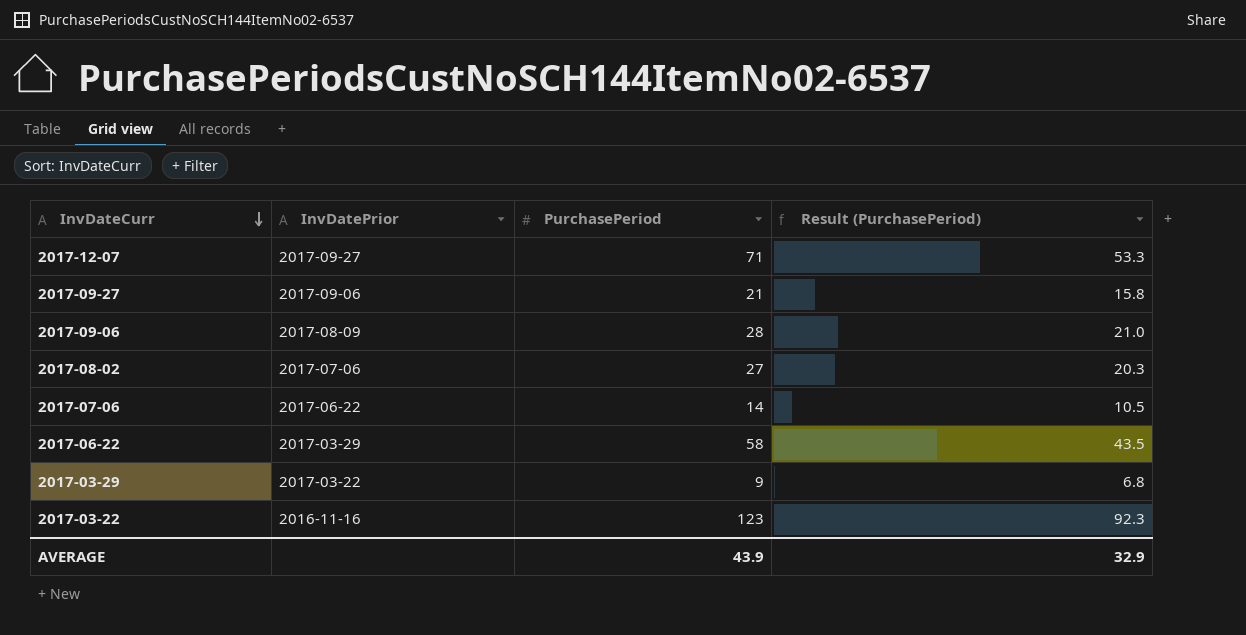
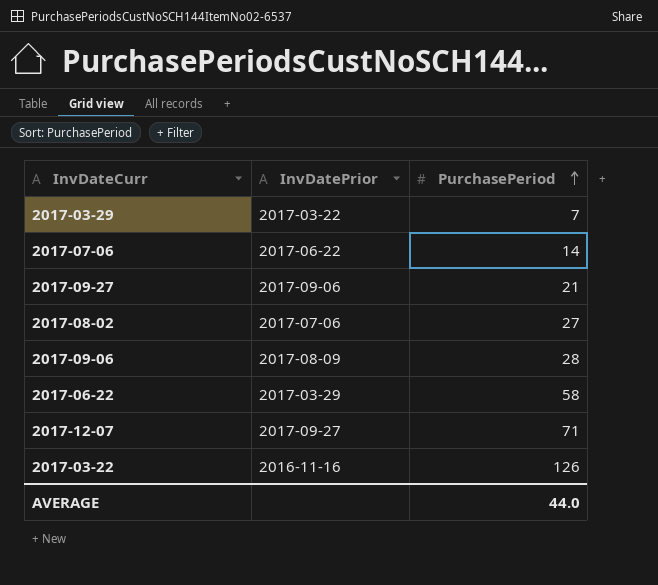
row order: InvDateCurr descending -> PurchasePeriod ascending
column Result (PurchasePeriod) | formula: [PurchasePeriod] * 0.75 -> none
2017-03-29 | PurchasePeriod: 9 -> 7
2017-03-22 | PurchasePeriod: 123 -> 126
AVERAGE | PurchasePeriod: 43.9 -> 44.0

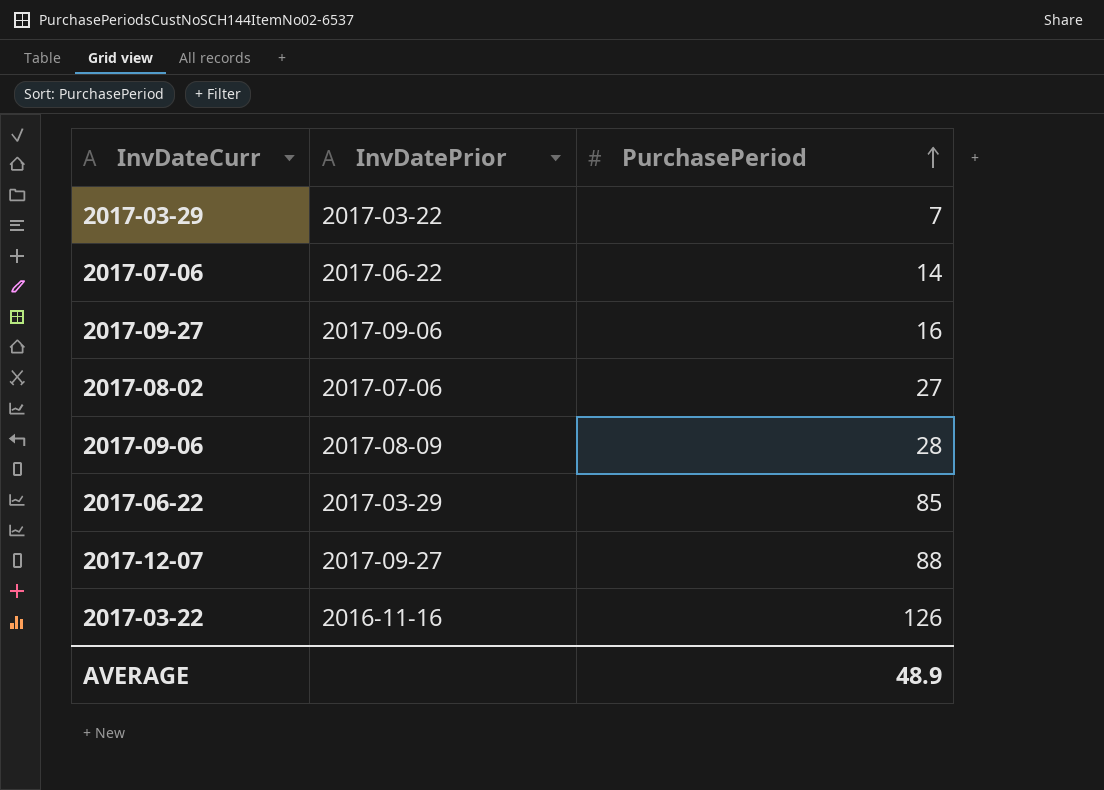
2017-09-27 | PurchasePeriod: 21 -> 16
2017-06-22 | PurchasePeriod: 58 -> 85
2017-12-07 | PurchasePeriod: 71 -> 88
AVERAGE | PurchasePeriod: 44.0 -> 48.9

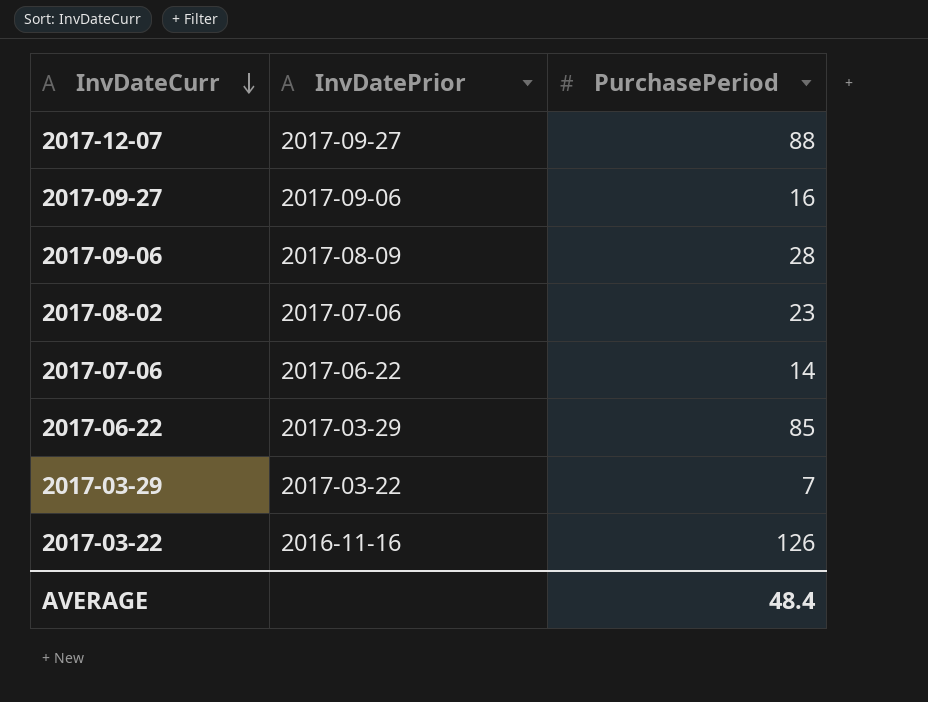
row order: PurchasePeriod ascending -> InvDateCurr descending
2017-08-02 | PurchasePeriod: 27 -> 23
AVERAGE | PurchasePeriod: 48.9 -> 48.4

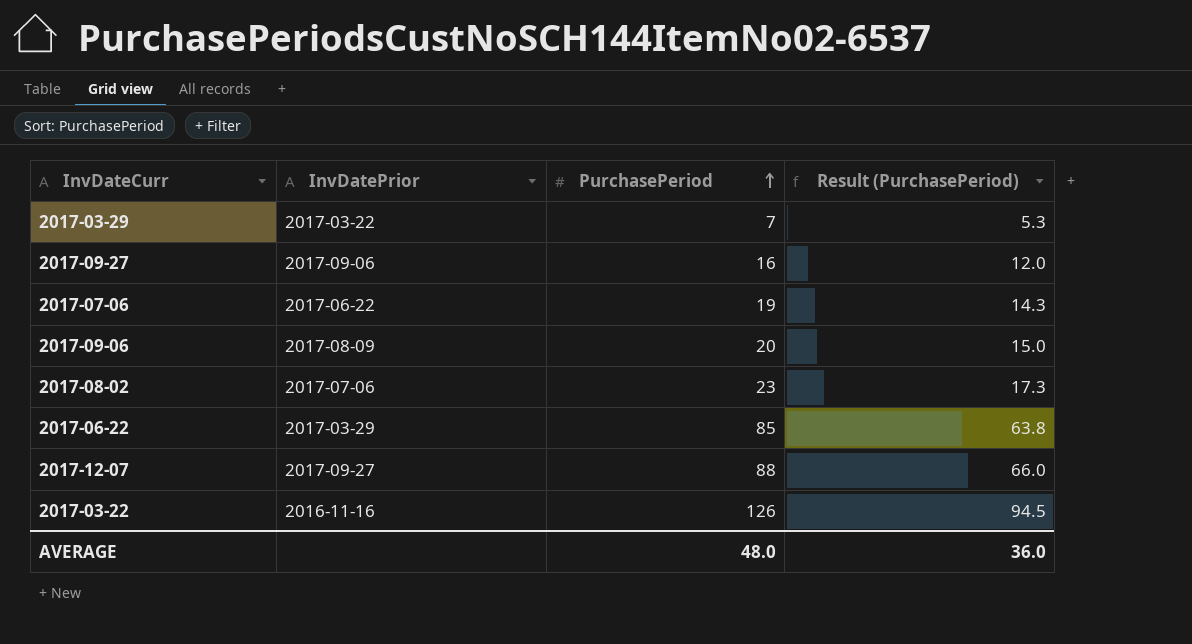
row order: InvDateCurr descending -> PurchasePeriod ascending
column Result (PurchasePeriod) | formula: none -> [PurchasePeriod] * 0.75
2017-07-06 | PurchasePeriod: 14 -> 19
2017-09-06 | PurchasePeriod: 28 -> 20
AVERAGE | PurchasePeriod: 48.4 -> 48.0

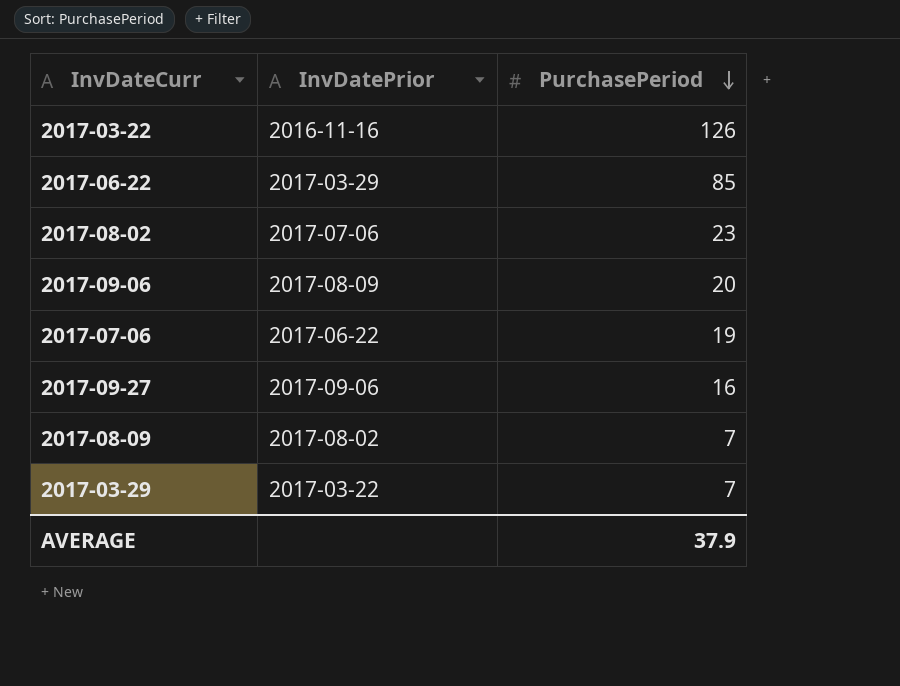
row order: PurchasePeriod ascending -> PurchasePeriod descending
column Result (PurchasePeriod) | formula: [PurchasePeriod] * 0.75 -> none
row 2017-12-07: 2017-09-27 | 88 | 66.0 -> none
row 2017-08-09: none -> 2017-08-02 | 7
AVERAGE | PurchasePeriod: 48.0 -> 37.9

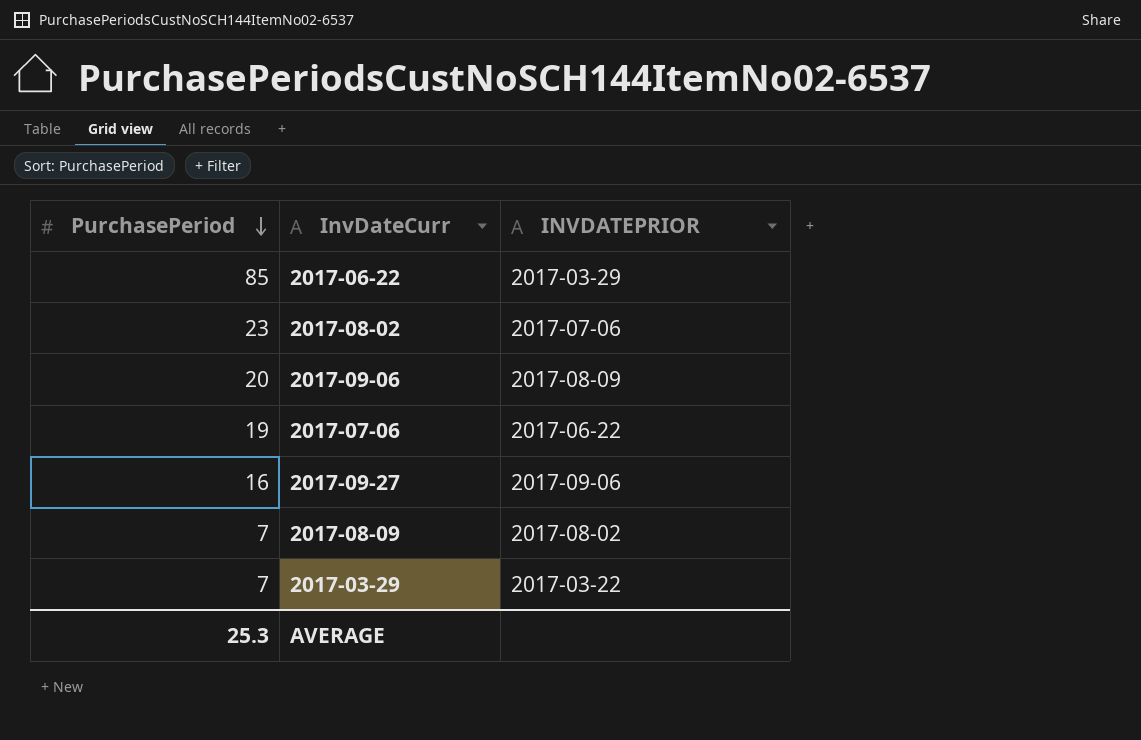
column PurchasePeriod | position: 3 -> 1
column name: InvDatePrior -> INVDATEPRIOR
row 2017-03-22: 2016-11-16 | 126 -> none
AVERAGE | PurchasePeriod: 37.9 -> 25.3

